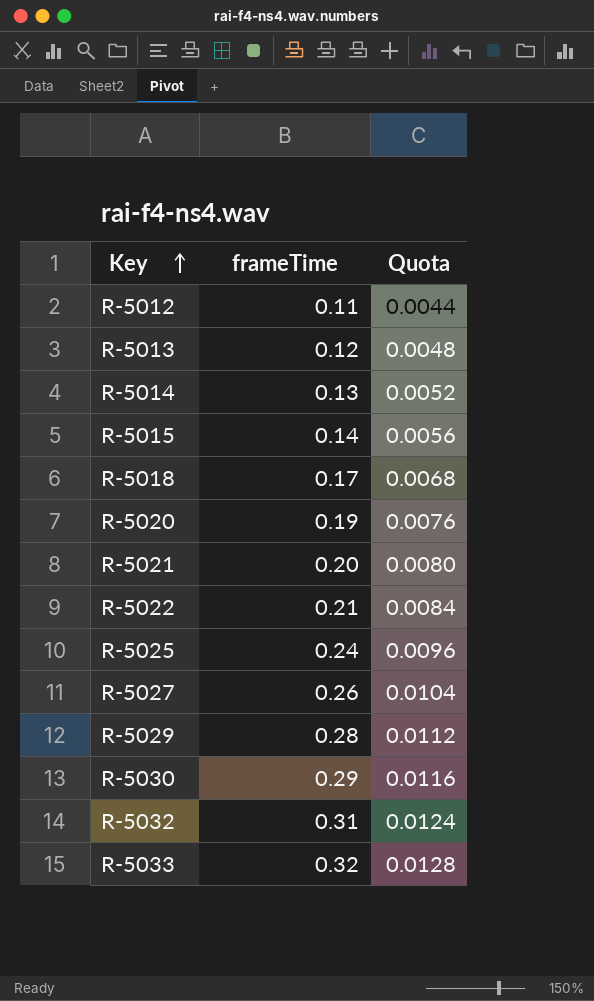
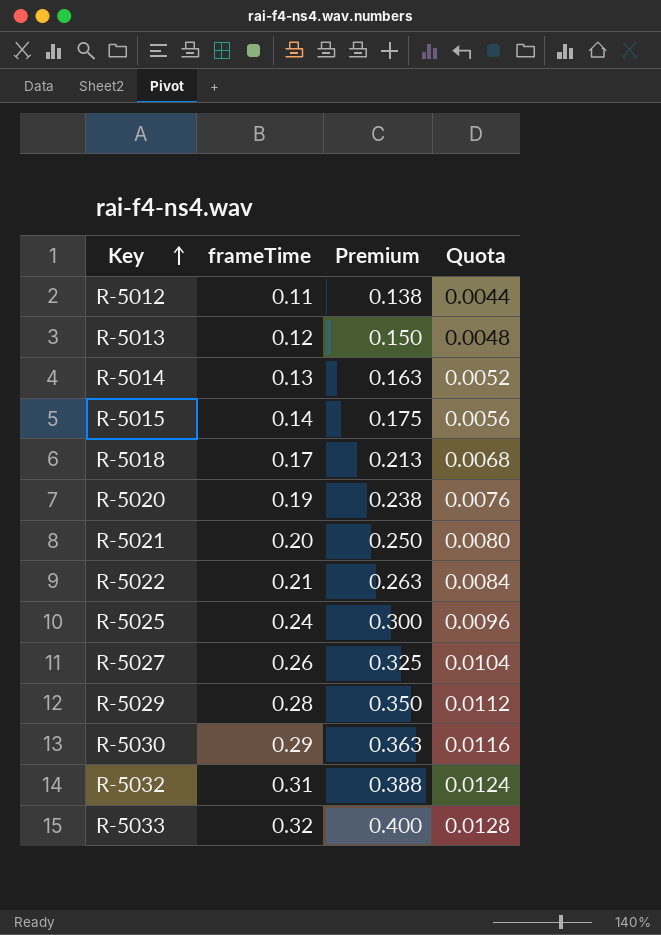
column Premium | formula: none -> [frameTime] * 1.25

